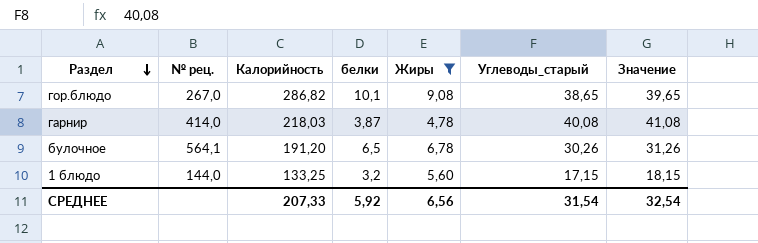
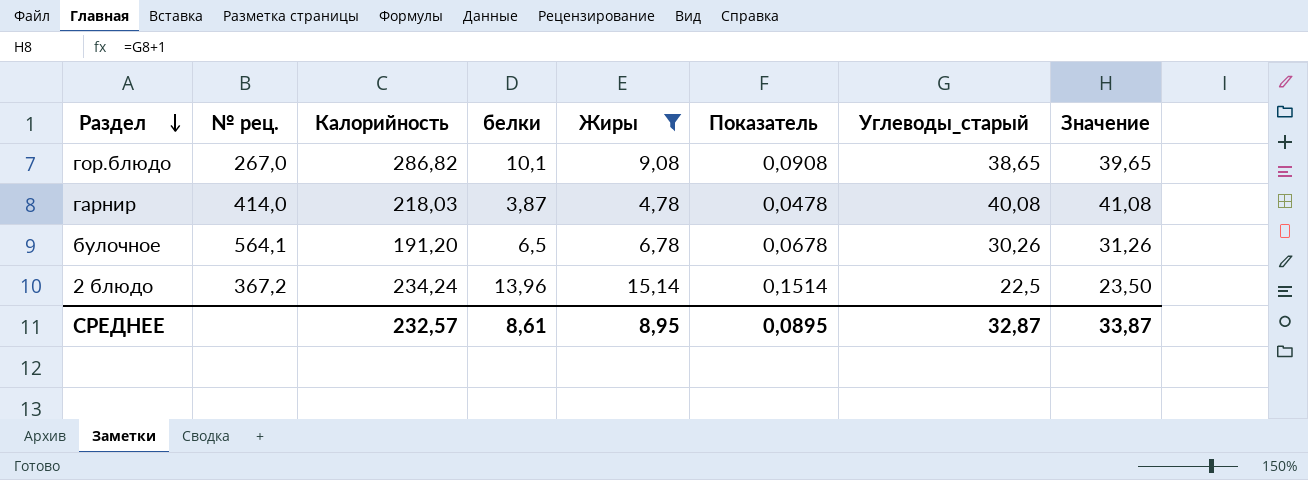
column Показатель | formula: none -> [Жиры] * 0,01
row 1 блюдо: 144,0 | 133,25 | 3,2 | 5,60 | 17,15 | 18,15 -> none
row 2 блюдо: none -> 367,2 | 234,24 | 13,96 | 15,14 | 0,1514 | 22,5 | 23,50
СРЕДНЕЕ | Калорийность: 207,33 -> 232,57
СРЕДНЕЕ | белки: 5,92 -> 8,61
СРЕДНЕЕ | Жиры: 6,56 -> 8,95
СРЕДНЕЕ | Углеводы_старый: 31,54 -> 32,87
СРЕДНЕЕ | Значение: 32,54 -> 33,87

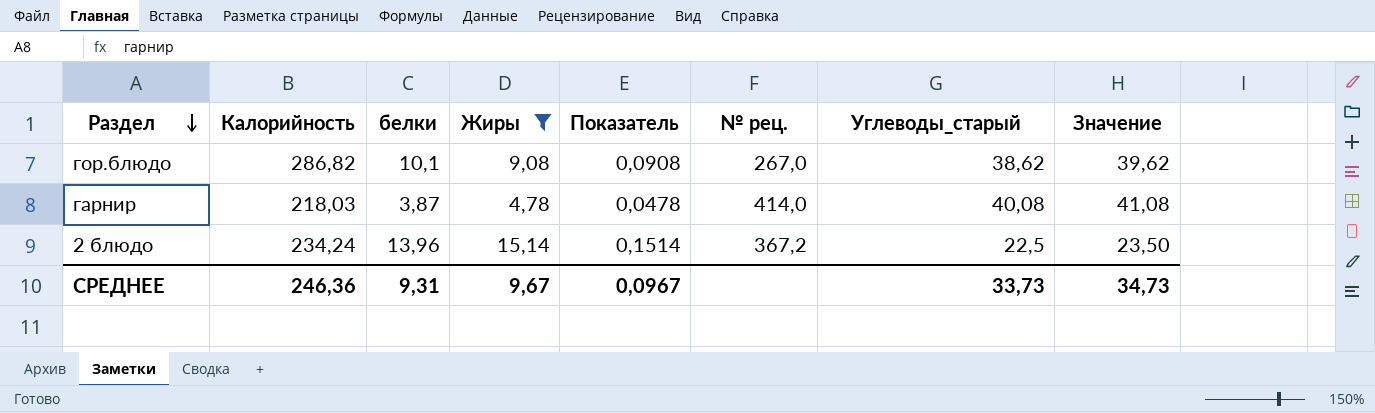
column № рец. | position: 2 -> 6
row булочное: 564,1 | 191,20 | 6,5 | 6,78 | 0,0678 | 30,26 | 31,26 -> none
гор.блюдо | Углеводы_старый: 38,65 -> 38,62
гор.блюдо | Значение: 39,65 -> 39,62
СРЕДНЕЕ | Калорийность: 232,57 -> 246,36
СРЕДНЕЕ | белки: 8,61 -> 9,31
СРЕДНЕЕ | Жиры: 8,95 -> 9,67
СРЕДНЕЕ | Показатель: 0,0895 -> 0,0967
СРЕДНЕЕ | Углеводы_старый: 32,87 -> 33,73
СРЕДНЕЕ | Значение: 33,87 -> 34,73

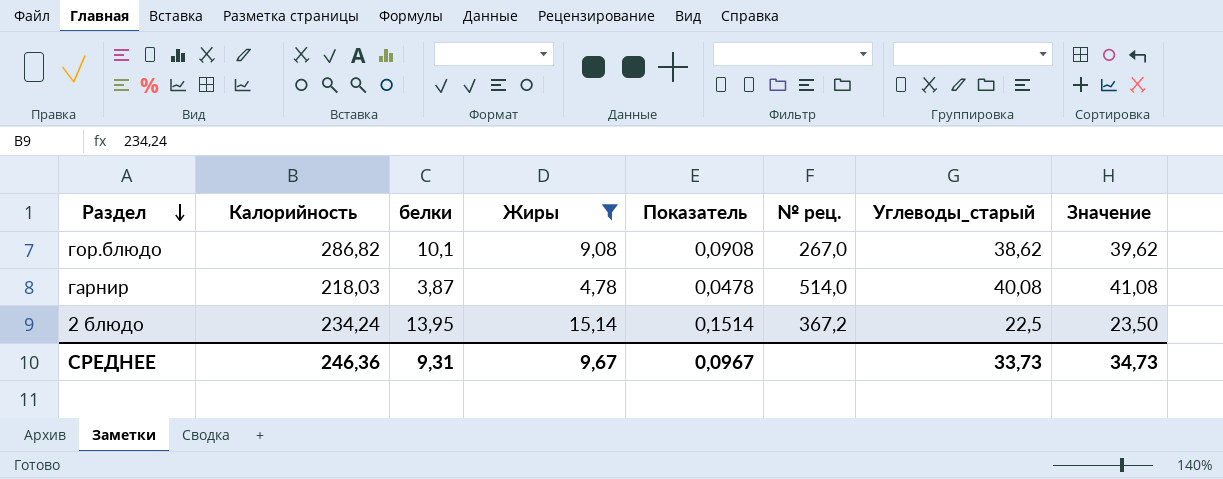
гарнир | № рец.: 414,0 -> 514,0
2 блюдо | белки: 13,96 -> 13,95

